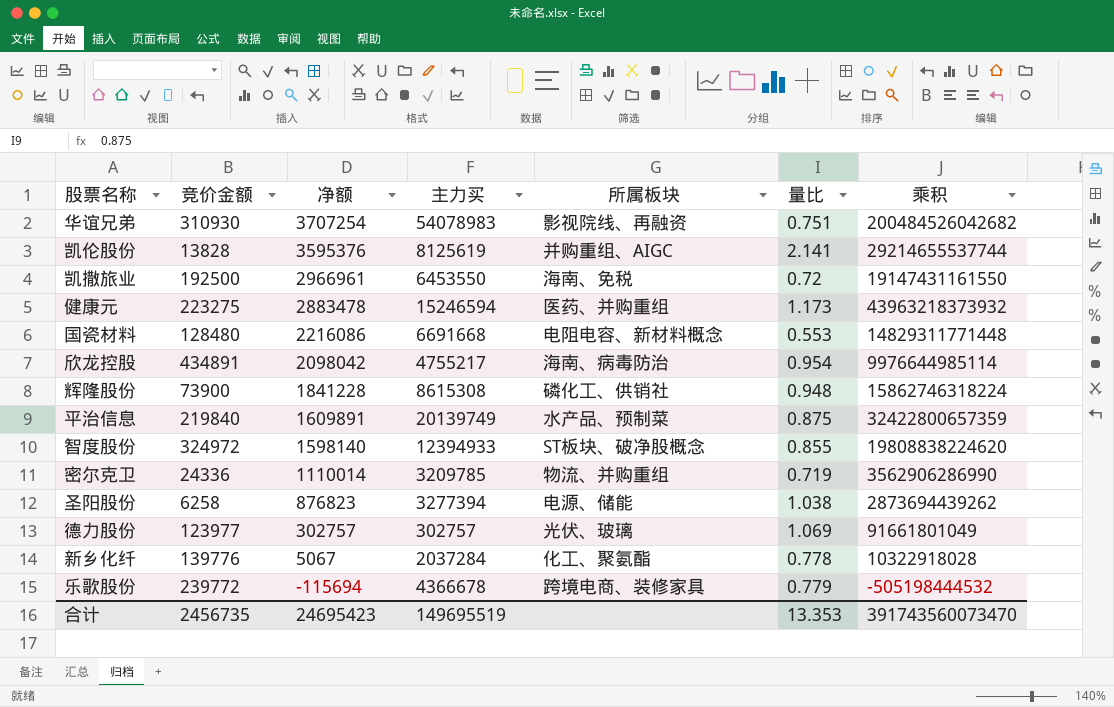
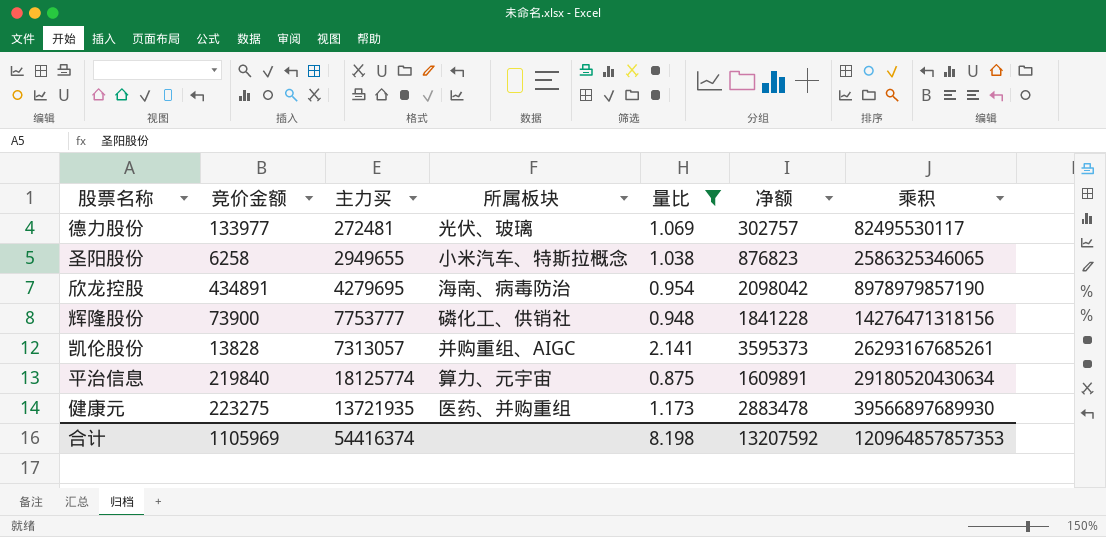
filter: none -> 量比 >= 0.875
row order: 净额 descending -> 乘积 ascending
column 净额 | position: 3 -> 6
德力股份 | 竞价金额: 123977 -> 133977
德力股份 | 主力买: 302757 -> 272481
德力股份 | 乘积: 91661801049 -> 82495530117
圣阳股份 | 主力买: 3277394 -> 2949655
圣阳股份 | 所属板块: 电源、储能 -> 小米汽车、特斯拉概念
圣阳股份 | 乘积: 2873694439262 -> 2586325346065
欣龙控股 | 主力买: 4755217 -> 4279695
欣龙控股 | 乘积: 9976644985114 -> 8978979857190
辉隆股份 | 主力买: 8615308 -> 7753777
辉隆股份 | 乘积: 15862746318224 -> 14276471318156
凯伦股份 | 主力买: 8125619 -> 7313057
凯伦股份 | 净额: 3595376 -> 3595373
凯伦股份 | 乘积: 29214655537744 -> 26293167685261
平治信息 | 主力买: 20139749 -> 18125774
平治信息 | 所属板块: 水产品、预制菜 -> 算力、元宇宙
平治信息 | 乘积: 32422800657359 -> 29180520430634
健康元 | 主力买: 15246594 -> 13721935
健康元 | 乘积: 43963218373932 -> 39566897689930
合计 | 竞价金额: 2456735 -> 1105969
合计 | 主力买: 149695519 -> 54416374
合计 | 量比: 13.353 -> 8.198
合计 | 净额: 24695423 -> 13207592
合计 | 乘积: 391743560073470 -> 120964857857353

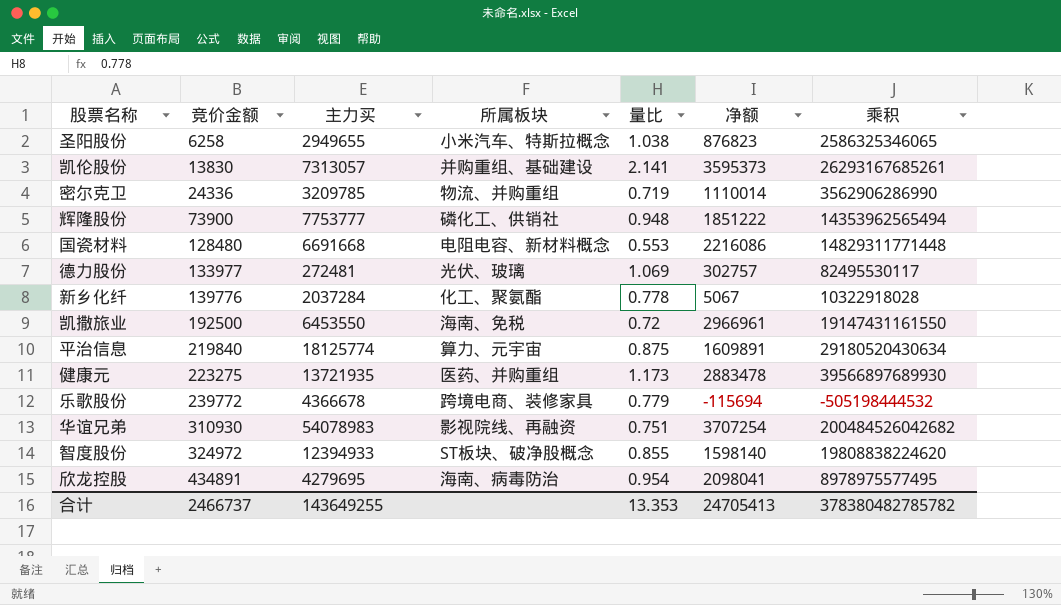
filter: 量比 >= 0.875 -> none
row order: 乘积 ascending -> 竞价金额 ascending
凯伦股份 | 竞价金额: 13828 -> 13830
凯伦股份 | 所属板块: 并购重组、AIGC -> 并购重组、基础建设
辉隆股份 | 净额: 1841228 -> 1851222
辉隆股份 | 乘积: 14276471318156 -> 14353962565494
欣龙控股 | 净额: 2098042 -> 2098041
欣龙控股 | 乘积: 8978979857190 -> 8978975577495
合计 | 竞价金额: 1105969 -> 2466737
合计 | 主力买: 54416374 -> 143649255
合计 | 量比: 8.198 -> 13.353
合计 | 净额: 13207592 -> 24705413
合计 | 乘积: 120964857857353 -> 378380482785782

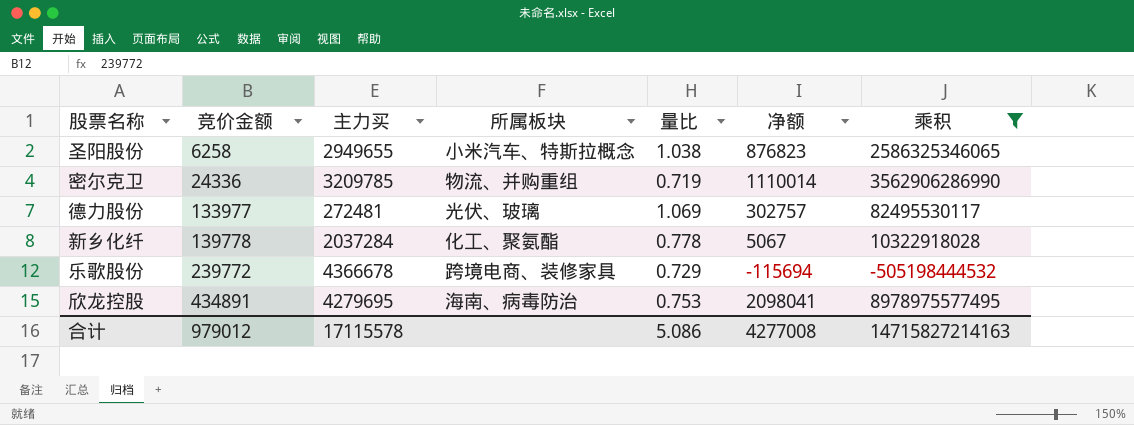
filter: none -> 乘积 <= 8978975577495
新乡化纤 | 竞价金额: 139776 -> 139778
乐歌股份 | 量比: 0.779 -> 0.729
欣龙控股 | 量比: 0.954 -> 0.753
合计 | 竞价金额: 2466737 -> 979012
合计 | 主力买: 143649255 -> 17115578
合计 | 量比: 13.353 -> 5.086
合计 | 净额: 24705413 -> 4277008
合计 | 乘积: 378380482785782 -> 14715827214163

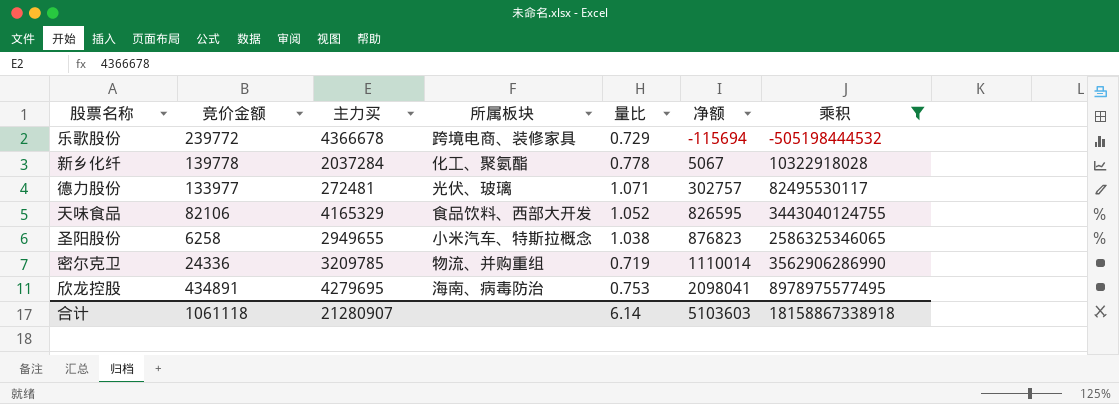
row order: 竞价金额 ascending -> 净额 ascending
德力股份 | 量比: 1.069 -> 1.071
row 天味食品: none -> 82106 | 4165329 | 食品饮料、西部大开发 | 1.052 | 826595 | 3443040124755
合计 | 竞价金额: 979012 -> 1061118
合计 | 主力买: 17115578 -> 21280907
合计 | 量比: 5.086 -> 6.14
合计 | 净额: 4277008 -> 5103603
合计 | 乘积: 14715827214163 -> 18158867338918

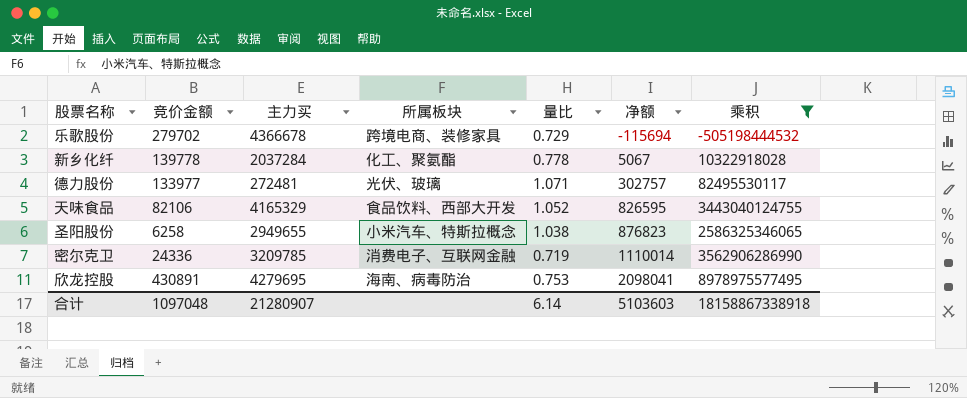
乐歌股份 | 竞价金额: 239772 -> 279702
密尔克卫 | 所属板块: 物流、并购重组 -> 消费电子、互联网金融
欣龙控股 | 竞价金额: 434891 -> 430891
合计 | 竞价金额: 1061118 -> 1097048

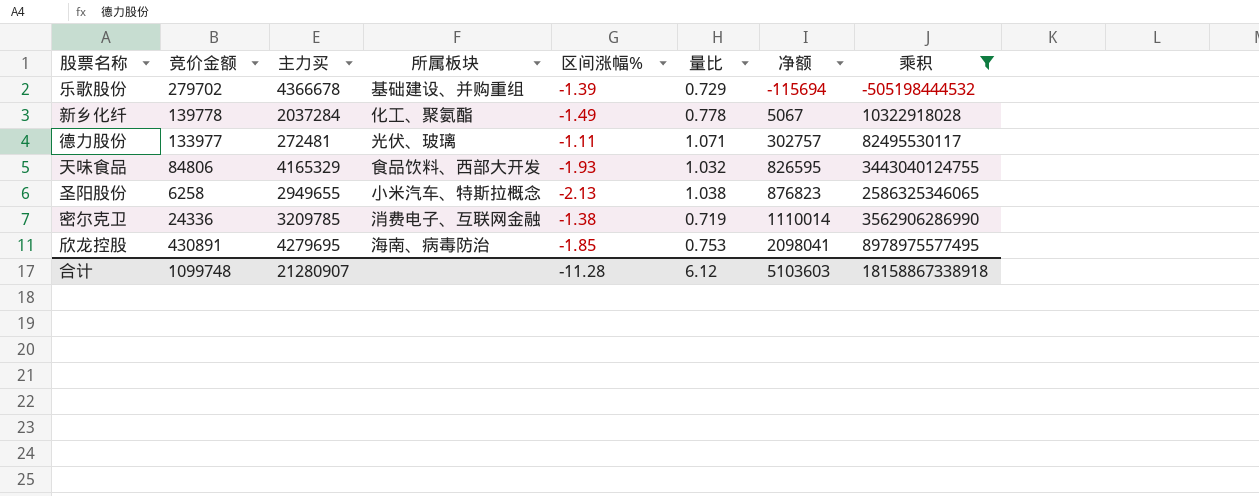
column 区间涨幅% | position: none -> 5
乐歌股份 | 所属板块: 跨境电商、装修家具 -> 基础建设、并购重组
天味食品 | 竞价金额: 82106 -> 84806
天味食品 | 量比: 1.052 -> 1.032
合计 | 竞价金额: 1097048 -> 1099748
合计 | 量比: 6.14 -> 6.12

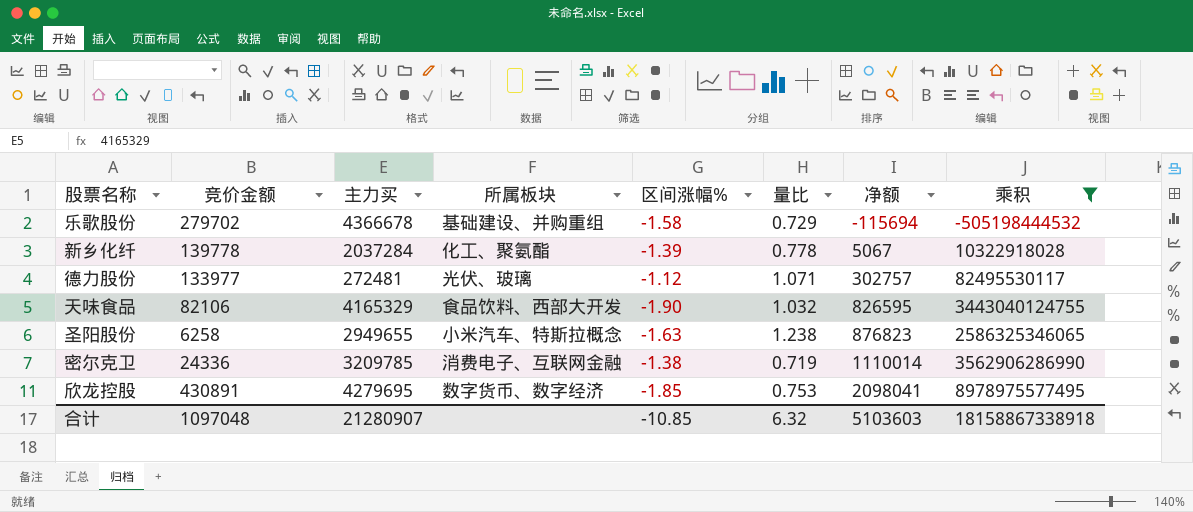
乐歌股份 | 区间涨幅%: -1.39 -> -1.58
新乡化纤 | 区间涨幅%: -1.49 -> -1.39
德力股份 | 区间涨幅%: -1.11 -> -1.12
天味食品 | 竞价金额: 84806 -> 82106
天味食品 | 区间涨幅%: -1.93 -> -1.90
圣阳股份 | 区间涨幅%: -2.13 -> -1.63
圣阳股份 | 量比: 1.038 -> 1.238
欣龙控股 | 所属板块: 海南、病毒防治 -> 数字货币、数字经济
合计 | 竞价金额: 1099748 -> 1097048
合计 | 区间涨幅%: -11.28 -> -10.85
合计 | 量比: 6.12 -> 6.32

